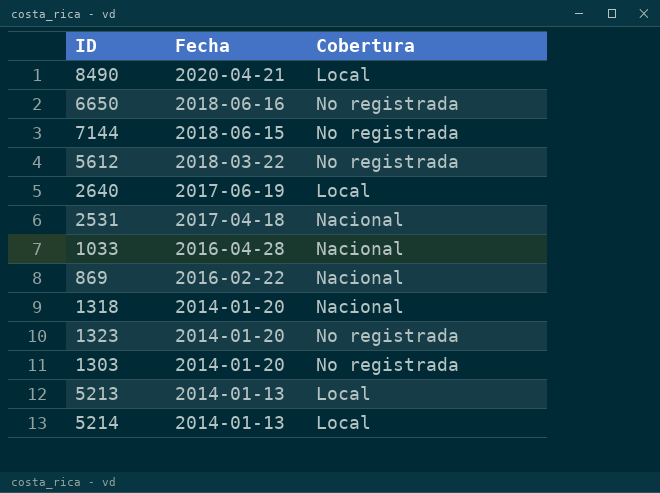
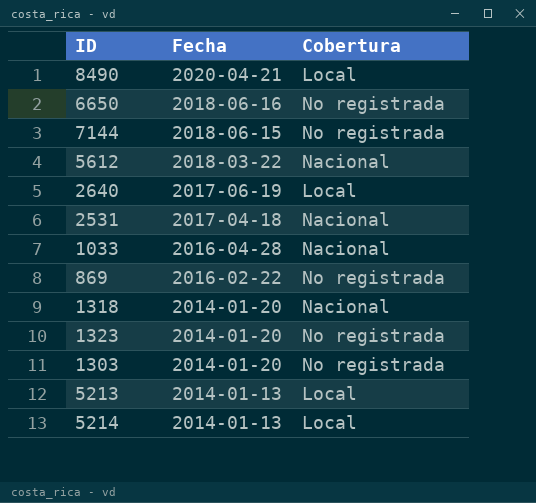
5612 | Cobertura: No registrada -> Nacional
869 | Cobertura: Nacional -> No registrada

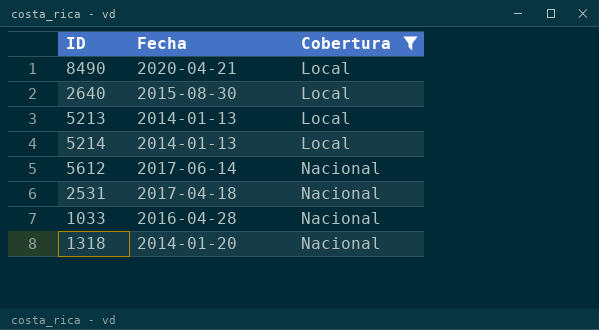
filter: none -> Cobertura != No registrada
row order: Fecha descending -> Cobertura ascending
2640 | Fecha: 2017-06-19 -> 2015-08-30
5612 | Fecha: 2018-03-22 -> 2017-06-14

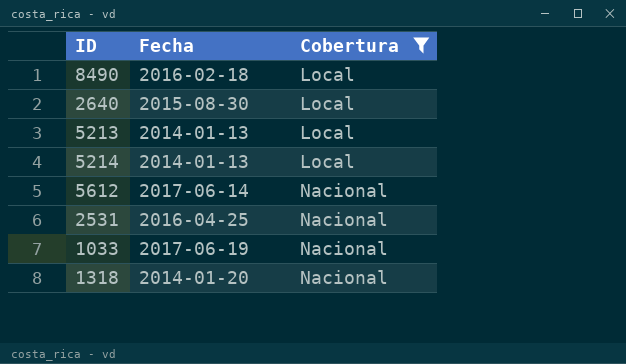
8490 | Fecha: 2020-04-21 -> 2016-02-18
2531 | Fecha: 2017-04-18 -> 2016-04-25
1033 | Fecha: 2016-04-28 -> 2017-06-19

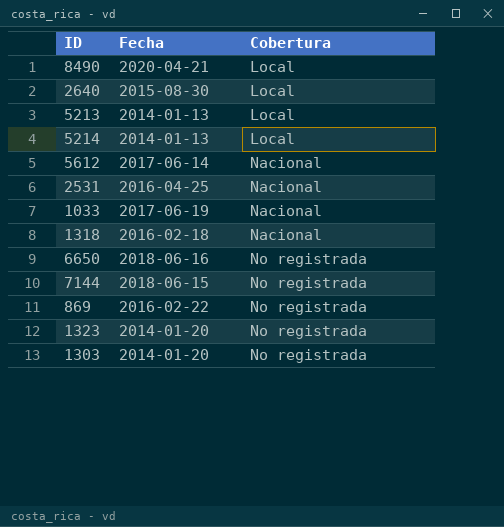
filter: Cobertura != No registrada -> none
8490 | Fecha: 2016-02-18 -> 2020-04-21
1318 | Fecha: 2014-01-20 -> 2016-02-18

